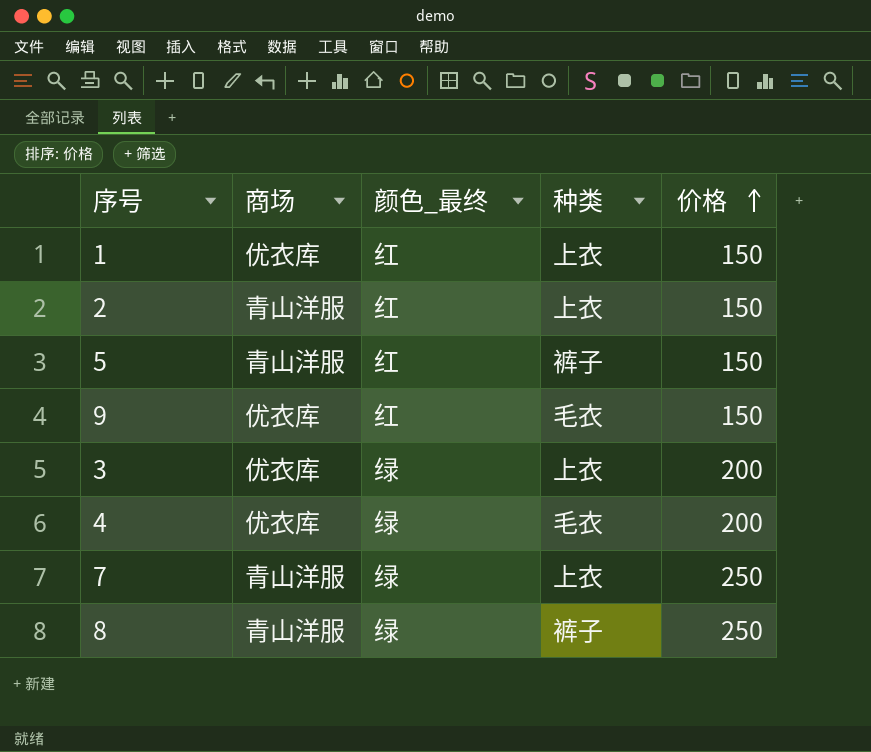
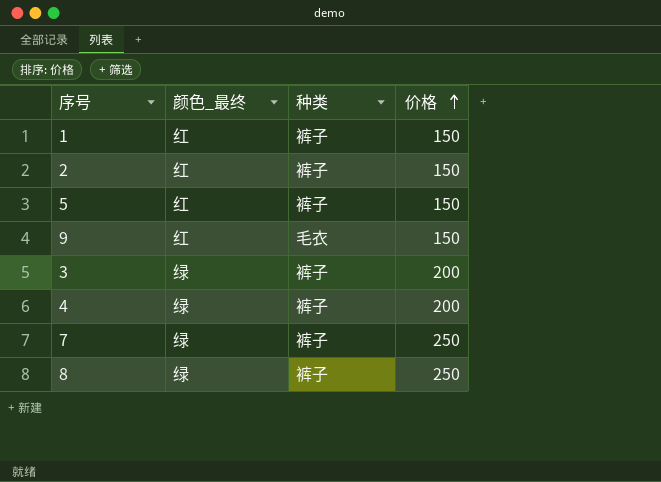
column 商场 | position: 2 -> none
1 | 种类: 上衣 -> 裤子
2 | 种类: 上衣 -> 裤子
3 | 种类: 上衣 -> 裤子
4 | 种类: 毛衣 -> 裤子
7 | 种类: 上衣 -> 裤子

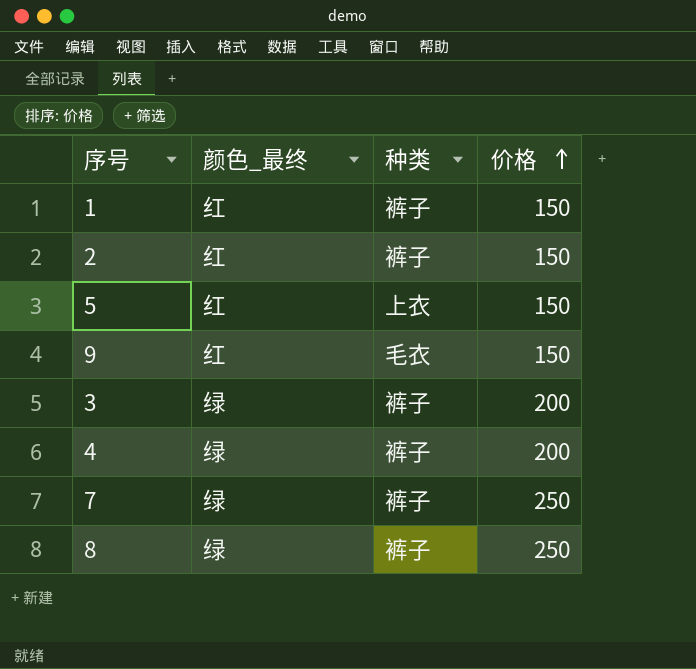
5 | 种类: 裤子 -> 上衣

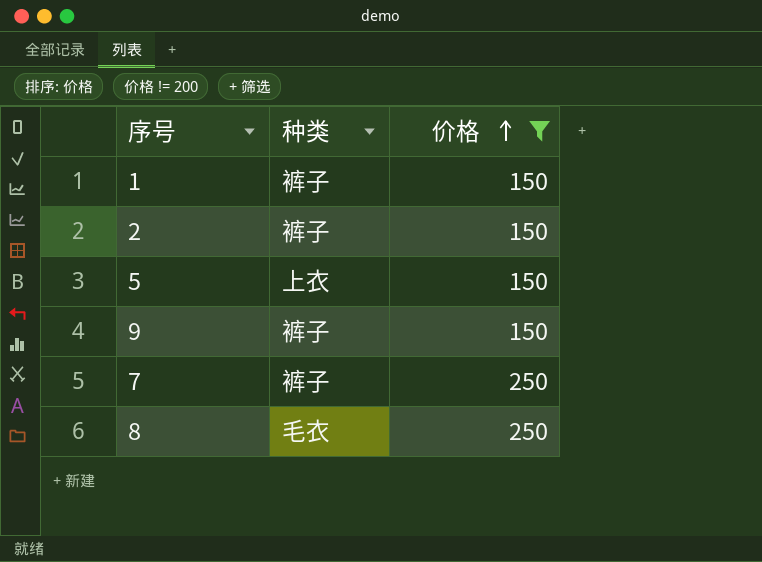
filter: none -> 价格 != 200
column 颜色_最终 | position: 2 -> none
9 | 种类: 毛衣 -> 裤子
8 | 种类: 裤子 -> 毛衣

